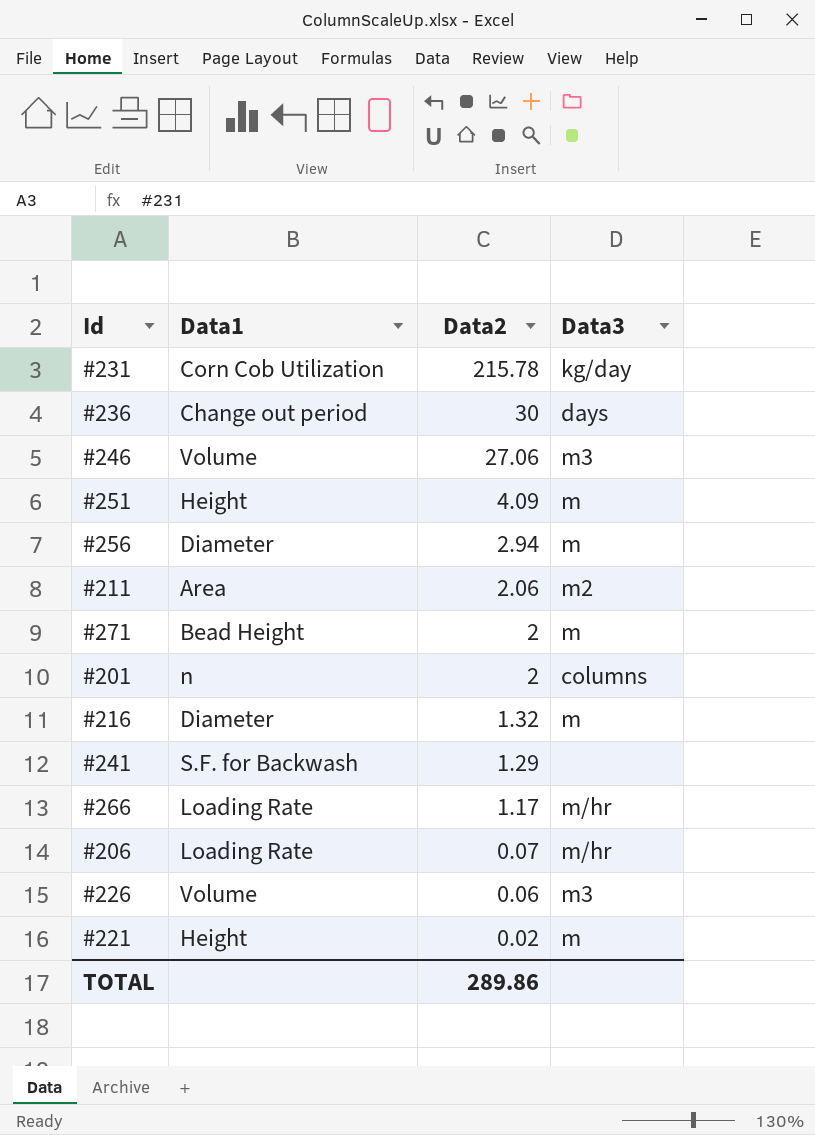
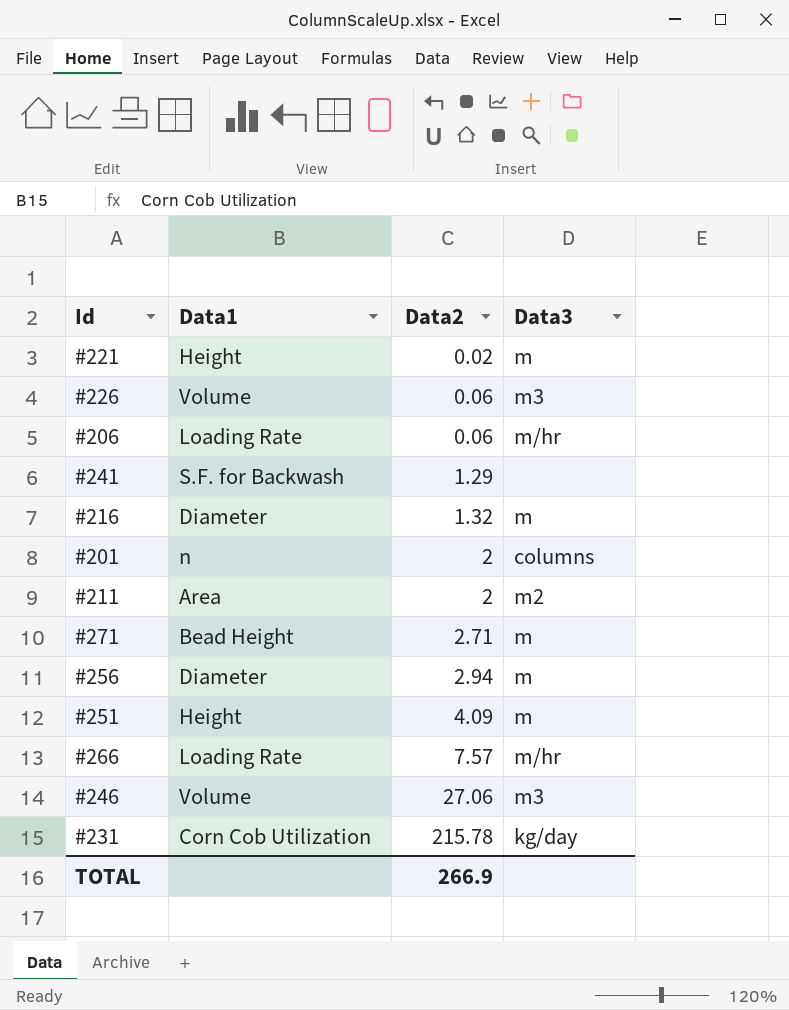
row order: Data2 descending -> Data2 ascending
row #236: Change out period | 30 | days -> none
#206 | Data2: 0.07 -> 0.06
#211 | Data2: 2.06 -> 2
#271 | Data2: 2 -> 2.71
#266 | Data2: 1.17 -> 7.57
TOTAL | Data2: 289.86 -> 266.9

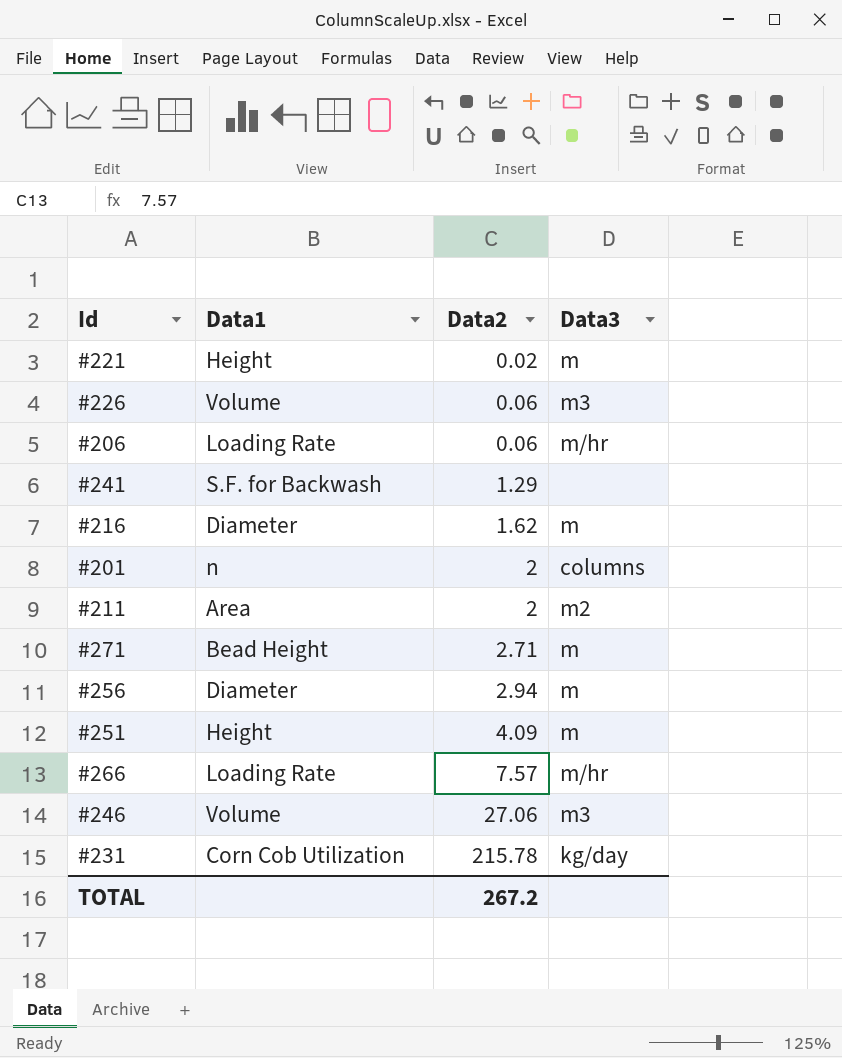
#216 | Data2: 1.32 -> 1.62
TOTAL | Data2: 266.9 -> 267.2

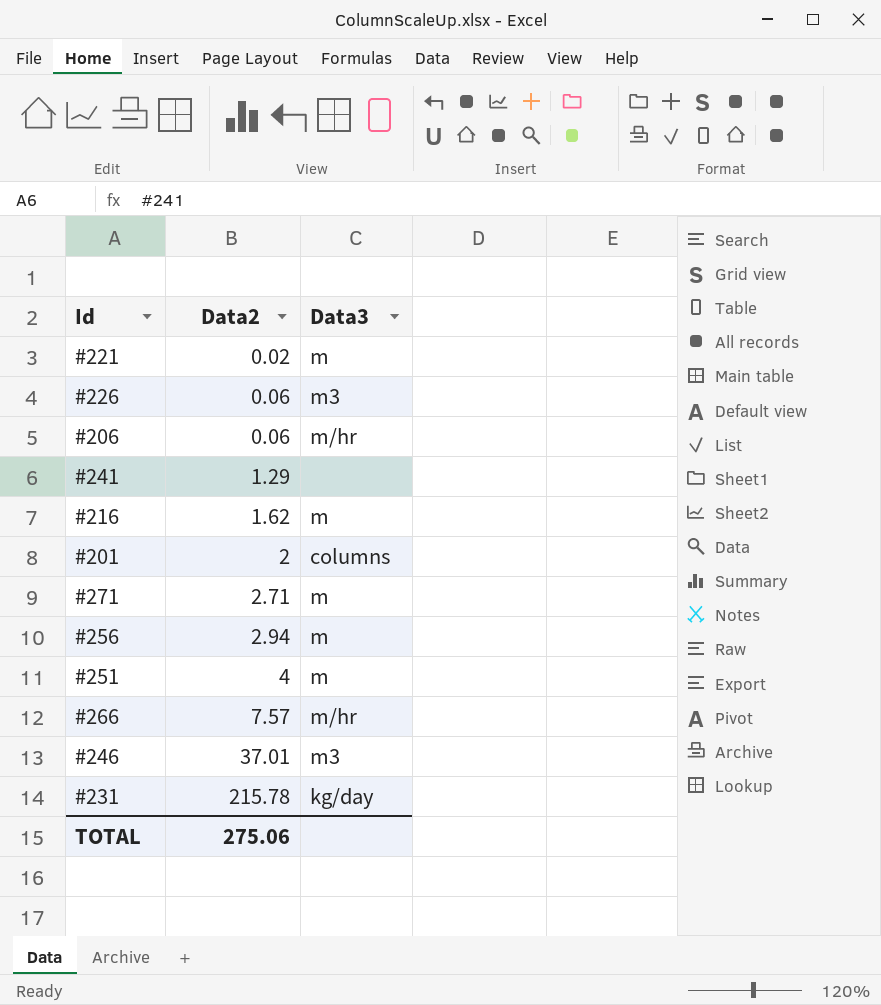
column Data1 | position: 2 -> none
row #211: Area | 2 | m2 -> none
#251 | Data2: 4.09 -> 4
#246 | Data2: 27.06 -> 37.01
TOTAL | Data2: 267.2 -> 275.06

